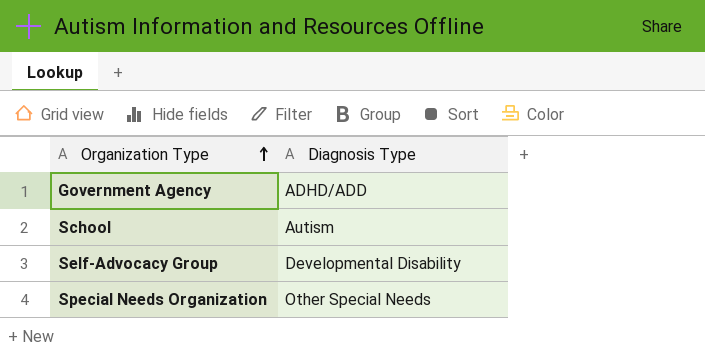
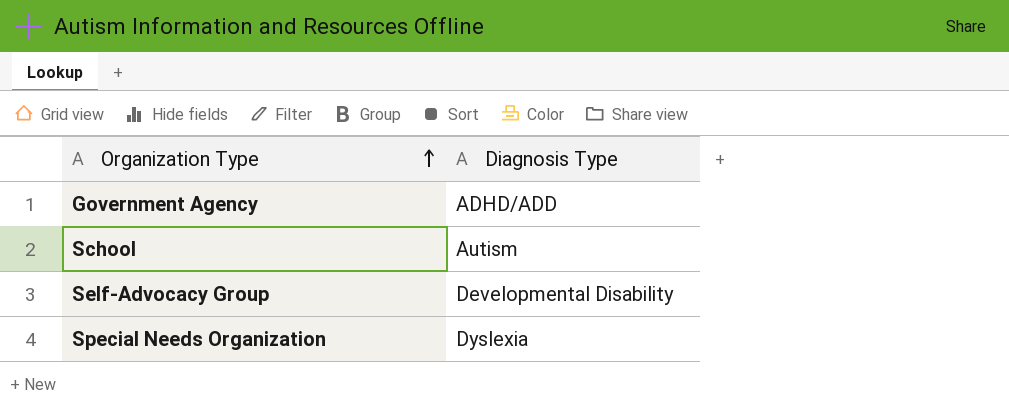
Special Needs Organization | Diagnosis Type: Other Special Needs -> Dyslexia

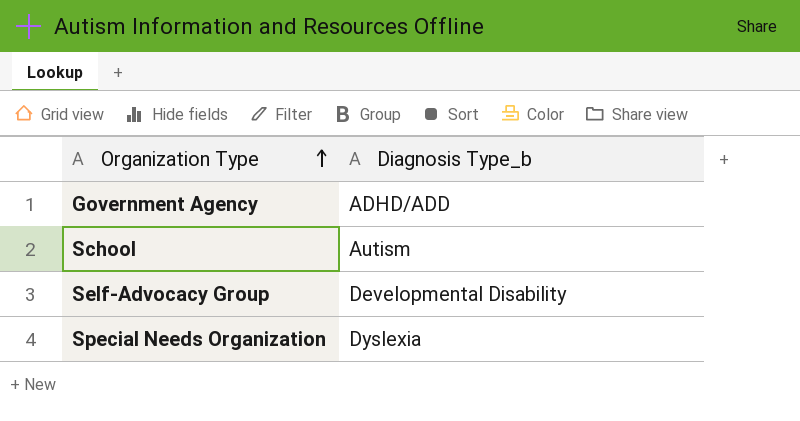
column name: Diagnosis Type -> Diagnosis Type_b

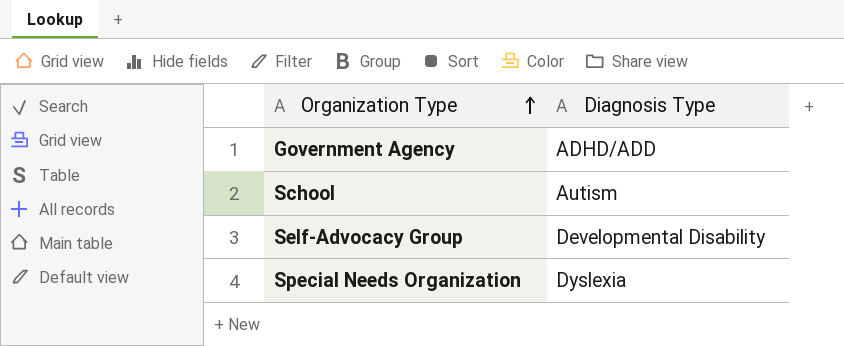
column name: Diagnosis Type_b -> Diagnosis Type

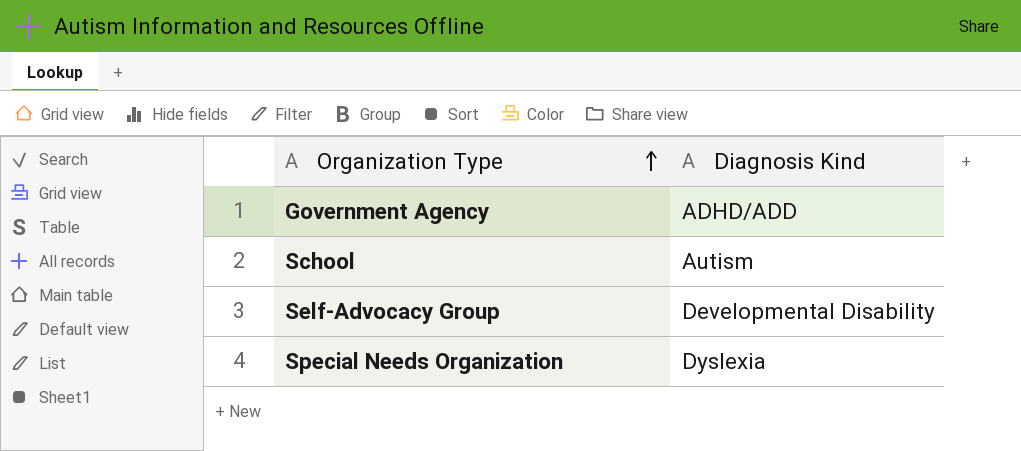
column name: Diagnosis Type -> Diagnosis Kind

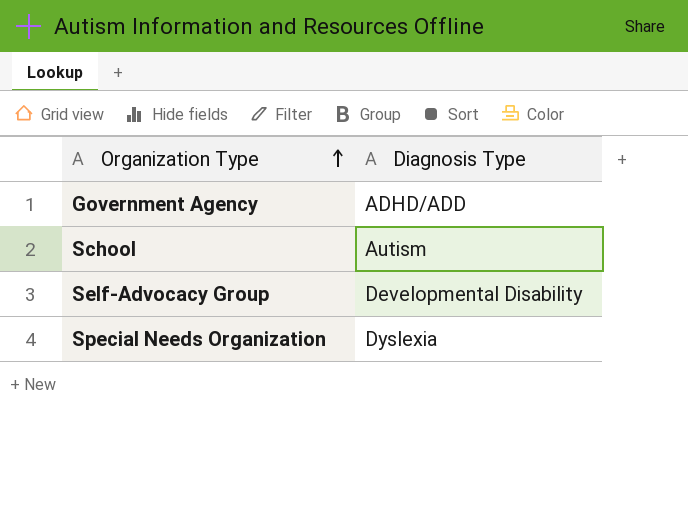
column name: Diagnosis Kind -> Diagnosis Type

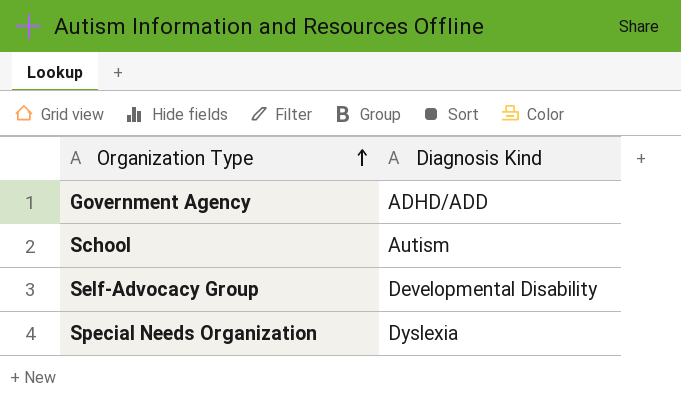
column name: Diagnosis Type -> Diagnosis Kind

